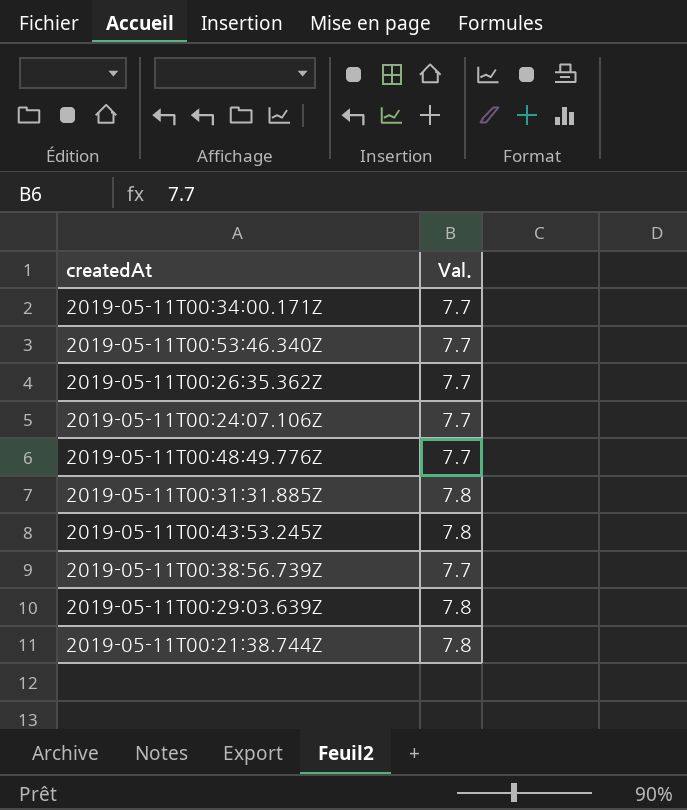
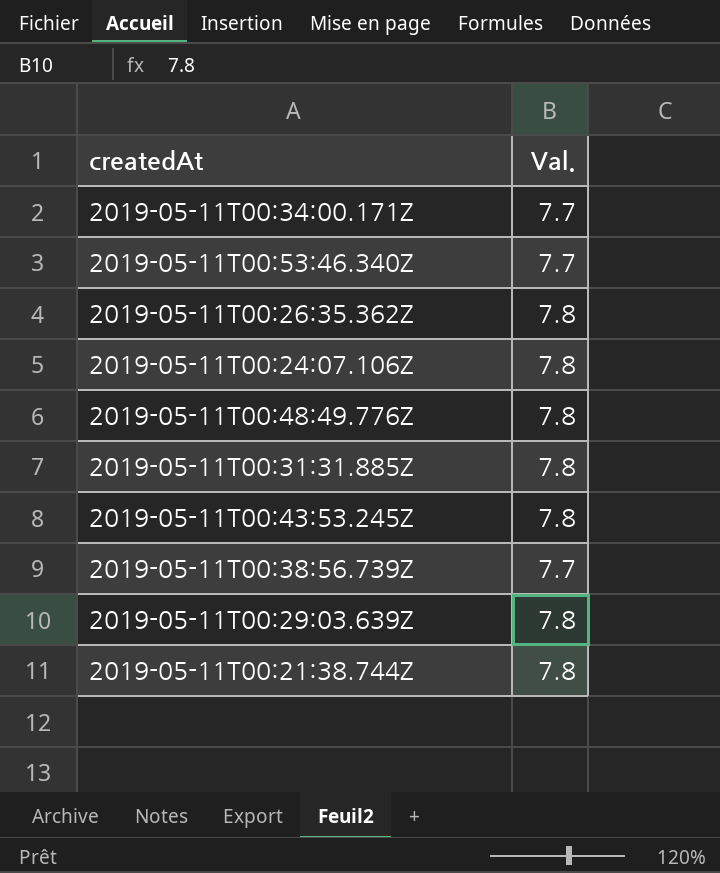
2019-05-11T00:26:35.362Z | Val.: 7.7 -> 7.8
2019-05-11T00:24:07.106Z | Val.: 7.7 -> 7.8
2019-05-11T00:48:49.776Z | Val.: 7.7 -> 7.8

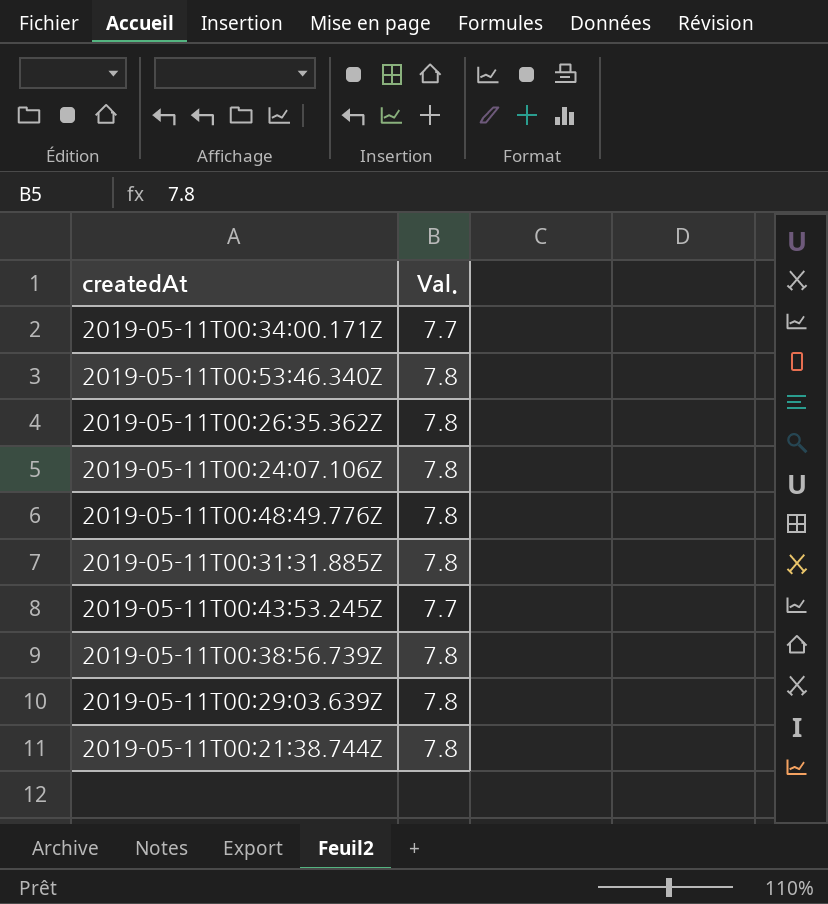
2019-05-11T00:53:46.340Z | Val.: 7.7 -> 7.8
2019-05-11T00:43:53.245Z | Val.: 7.8 -> 7.7
2019-05-11T00:38:56.739Z | Val.: 7.7 -> 7.8

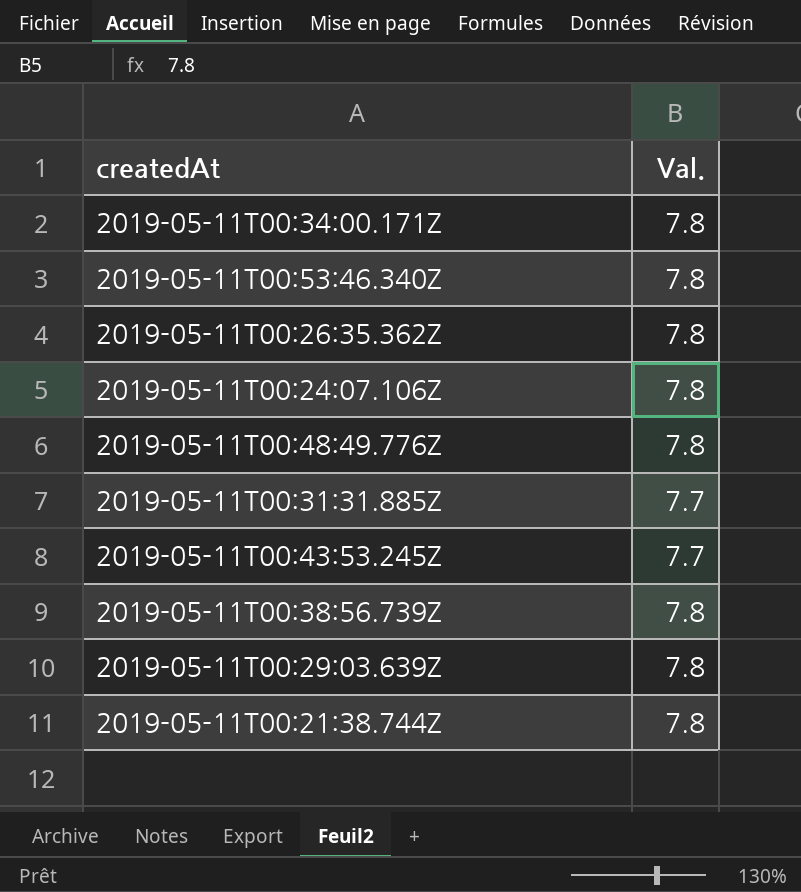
2019-05-11T00:34:00.171Z | Val.: 7.7 -> 7.8
2019-05-11T00:31:31.885Z | Val.: 7.8 -> 7.7

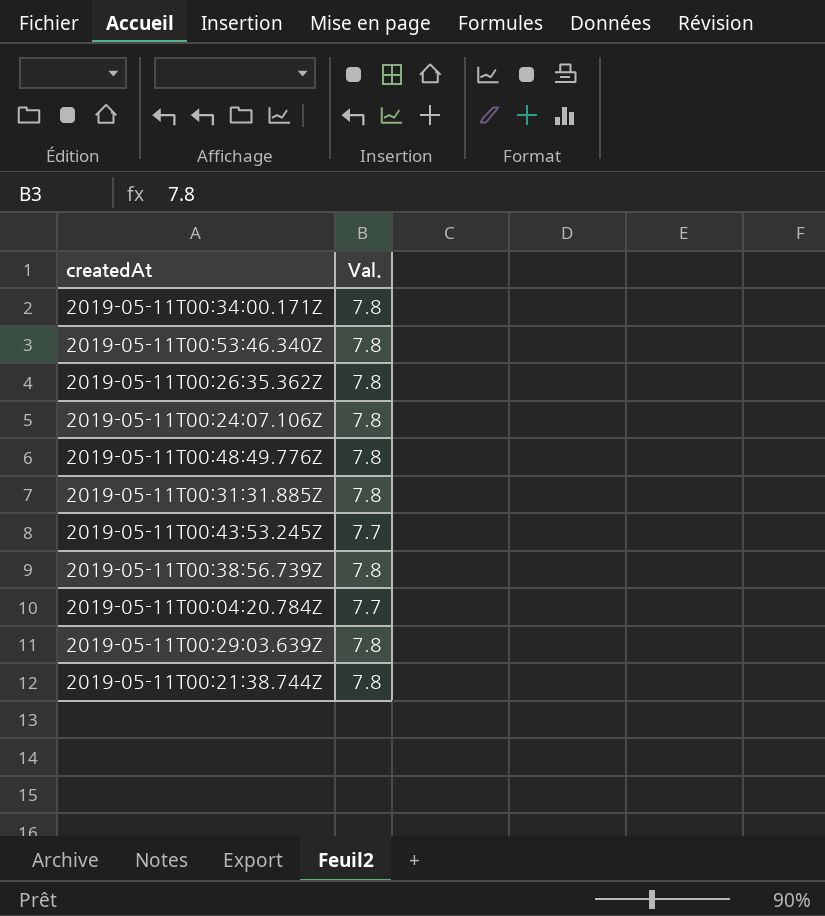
2019-05-11T00:31:31.885Z | Val.: 7.7 -> 7.8
row 2019-05-11T00:04:20.784Z: none -> 7.7

